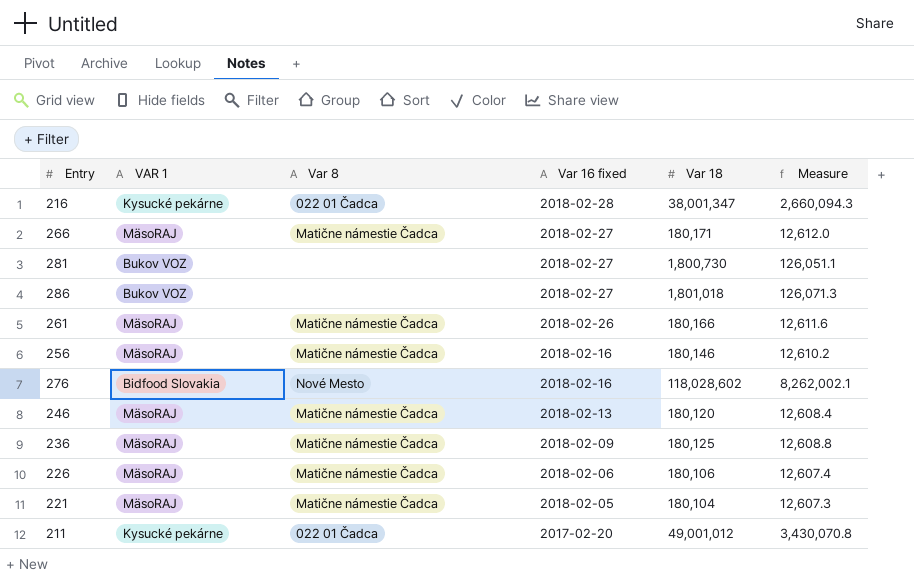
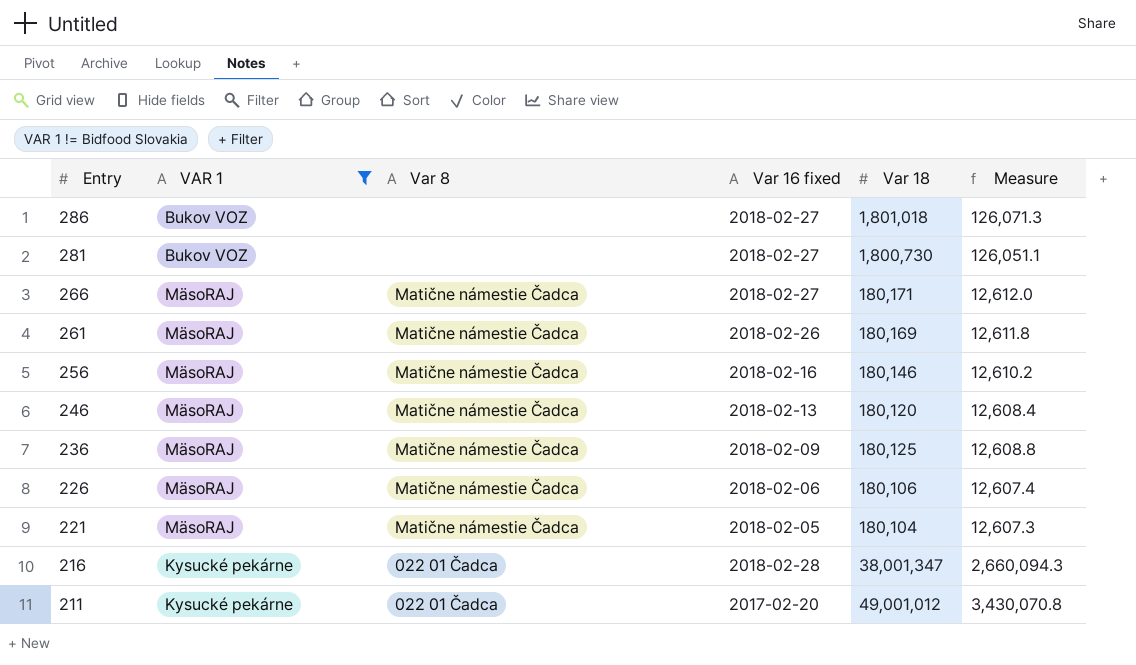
filter: none -> VAR 1 != Bidfood Slovakia
row order: Var 16 fixed descending -> Entry descending
261 | Var 18: 180,166 -> 180,169
261 | Measure: 12,611.6 -> 12,611.8

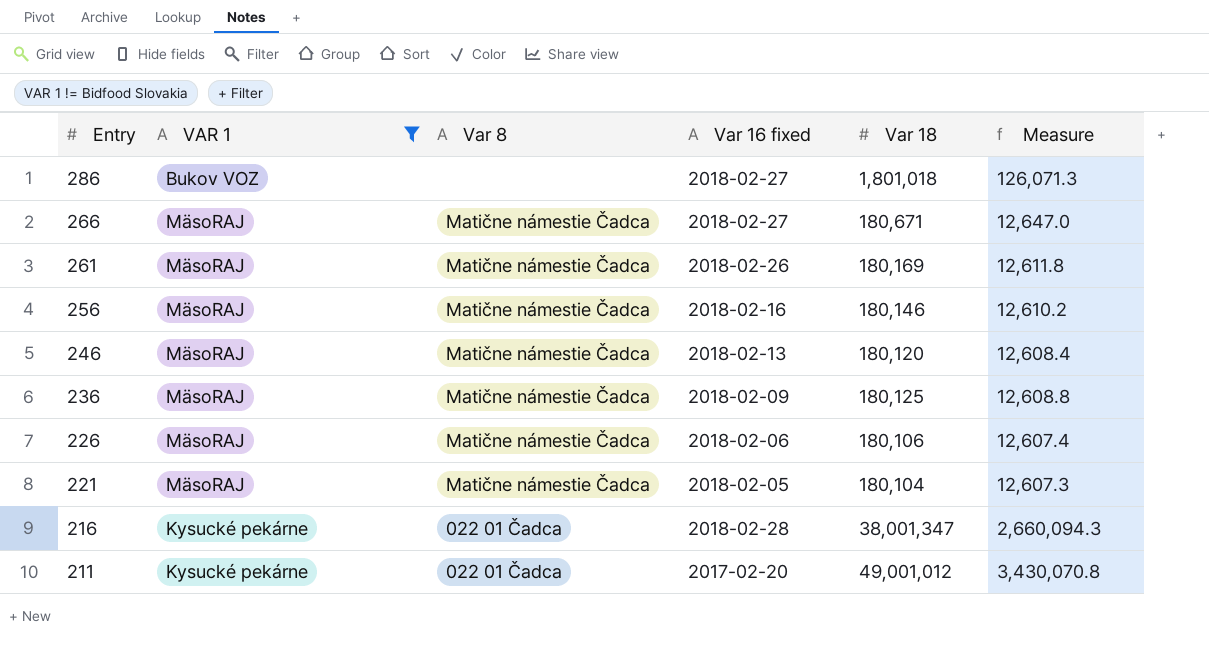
row 281: Bukov VOZ | none | 2018-02-27 | 1,800,730 | 126,051.1 -> none
266 | Var 18: 180,171 -> 180,671
266 | Measure: 12,612.0 -> 12,647.0

